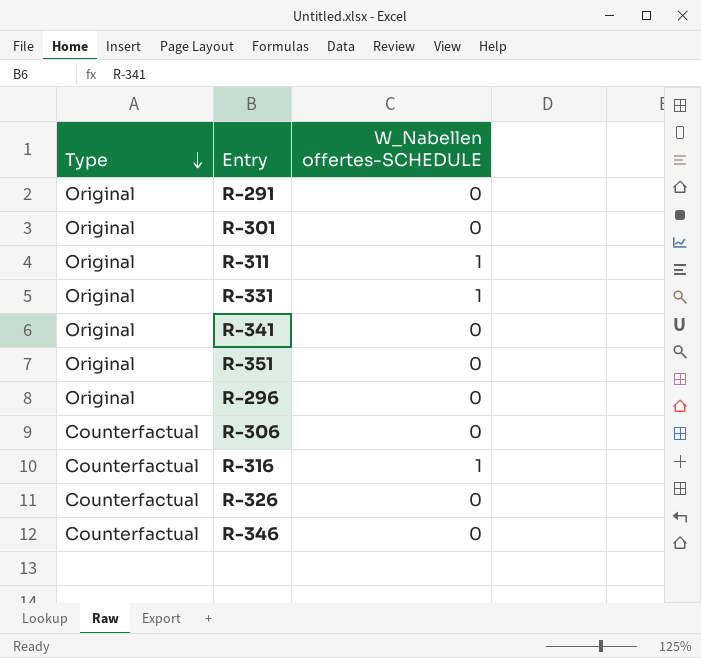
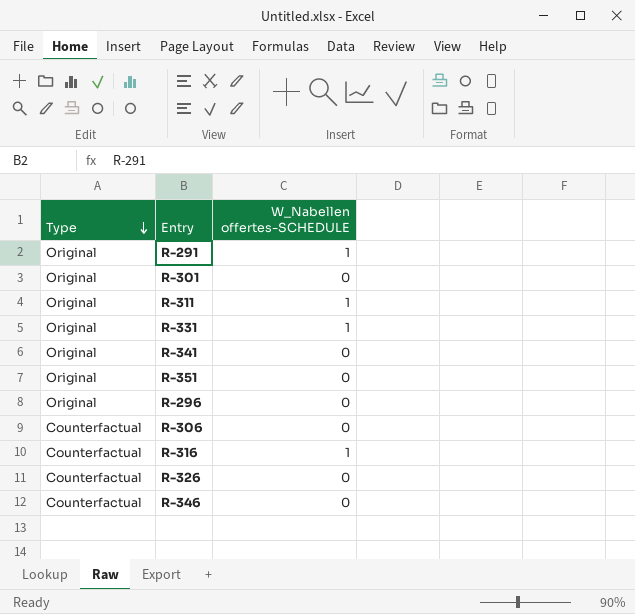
R-291 | W_Nabellen offertes-SCHEDULE: 0 -> 1

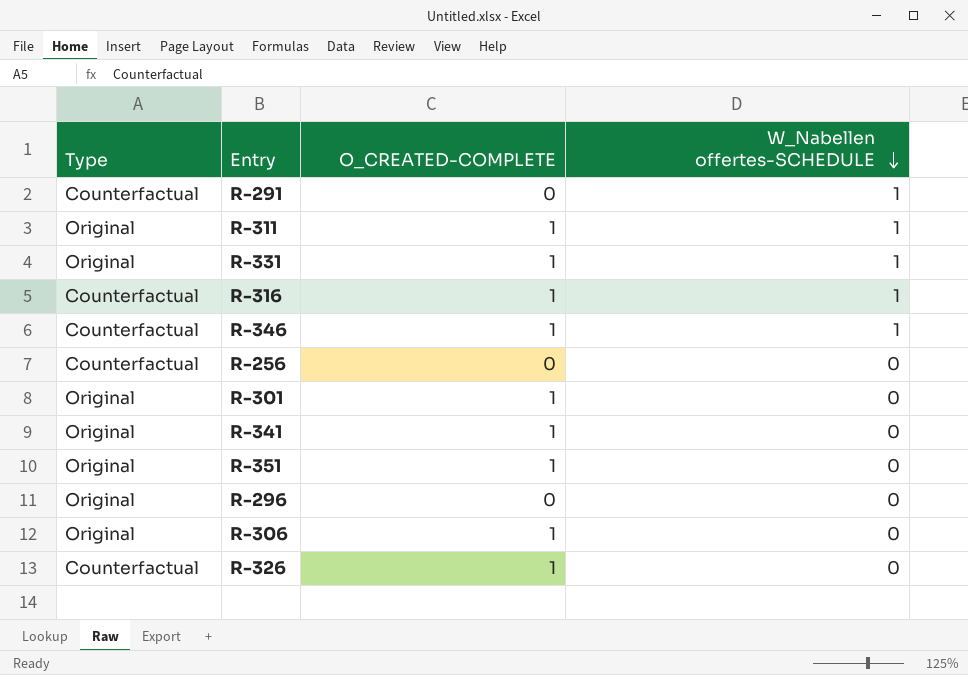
row order: Type descending -> W_Nabellen offertes-SCHEDULE descending
column O_CREATED-COMPLETE | position: none -> 3
R-291 | Type: Original -> Counterfactual
R-346 | W_Nabellen offertes-SCHEDULE: 0 -> 1
row R-256: none -> Counterfactual | 0 | 0
R-306 | Type: Counterfactual -> Original

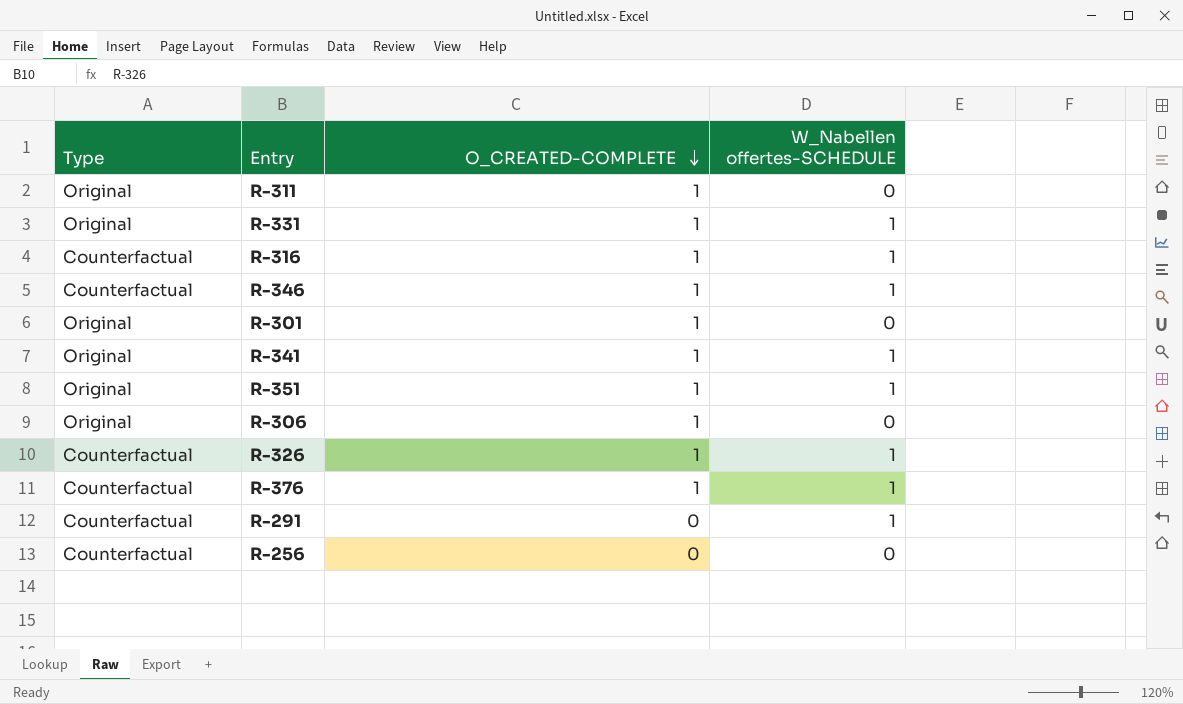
row order: W_Nabellen offertes-SCHEDULE descending -> O_CREATED-COMPLETE descending
row R-296: Original | 0 | 0 -> none
R-311 | W_Nabellen offertes-SCHEDULE: 1 -> 0
R-341 | W_Nabellen offertes-SCHEDULE: 0 -> 1
R-351 | W_Nabellen offertes-SCHEDULE: 0 -> 1
R-326 | W_Nabellen offertes-SCHEDULE: 0 -> 1
row R-376: none -> Counterfactual | 1 | 1

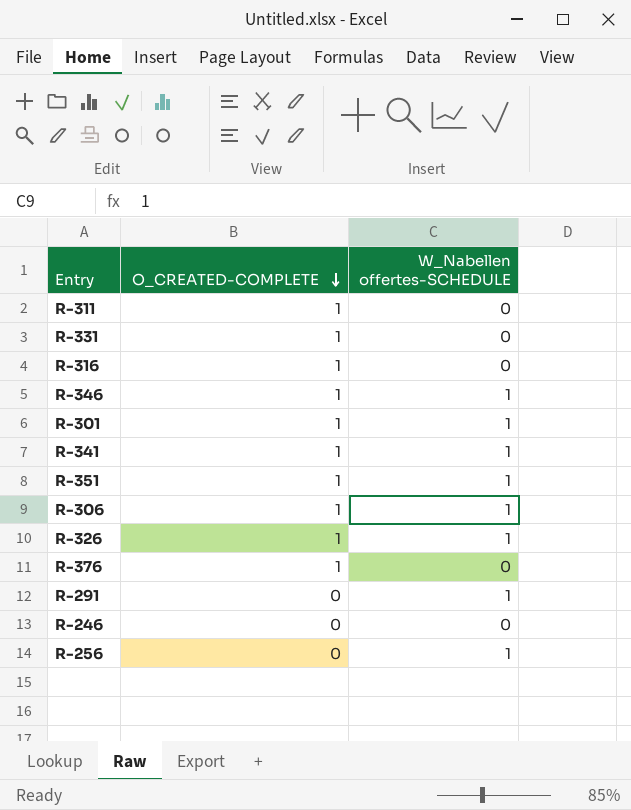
column Type | position: 1 -> none
R-331 | W_Nabellen offertes-SCHEDULE: 1 -> 0
R-316 | W_Nabellen offertes-SCHEDULE: 1 -> 0
R-301 | W_Nabellen offertes-SCHEDULE: 0 -> 1
R-306 | W_Nabellen offertes-SCHEDULE: 0 -> 1
R-376 | W_Nabellen offertes-SCHEDULE: 1 -> 0
row R-246: none -> 0 | 0
R-256 | W_Nabellen offertes-SCHEDULE: 0 -> 1

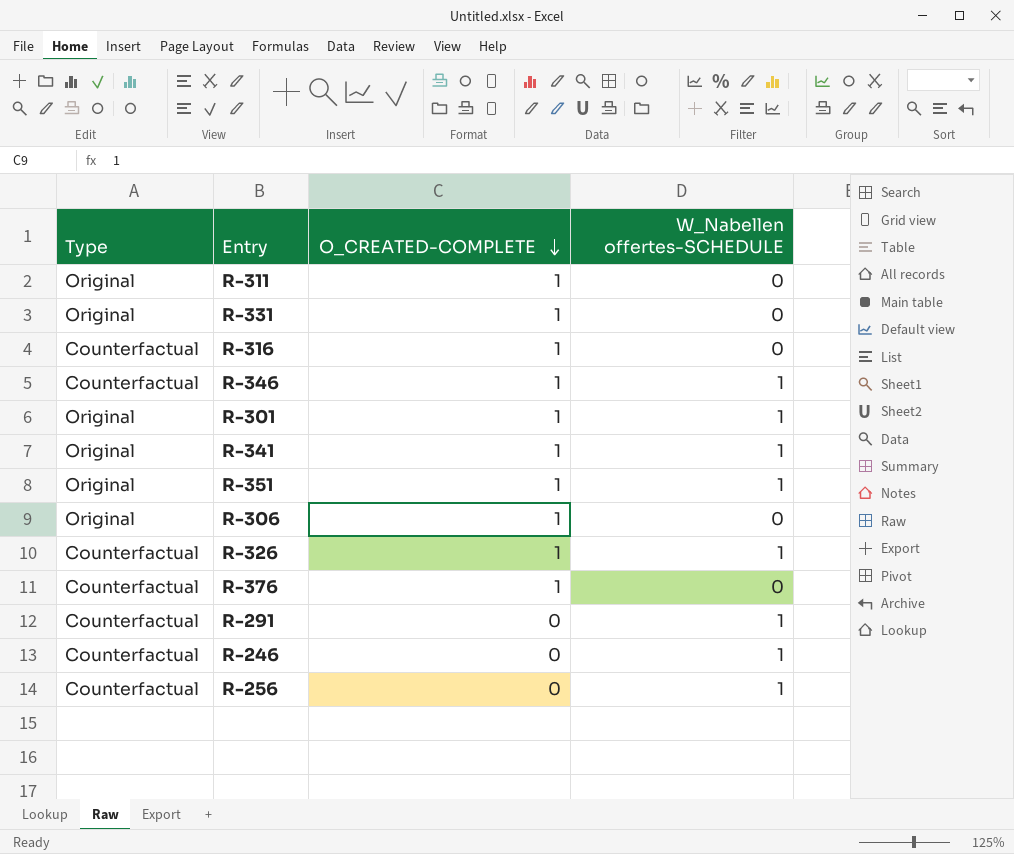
column Type | position: none -> 1
R-306 | W_Nabellen offertes-SCHEDULE: 1 -> 0
R-246 | W_Nabellen offertes-SCHEDULE: 0 -> 1

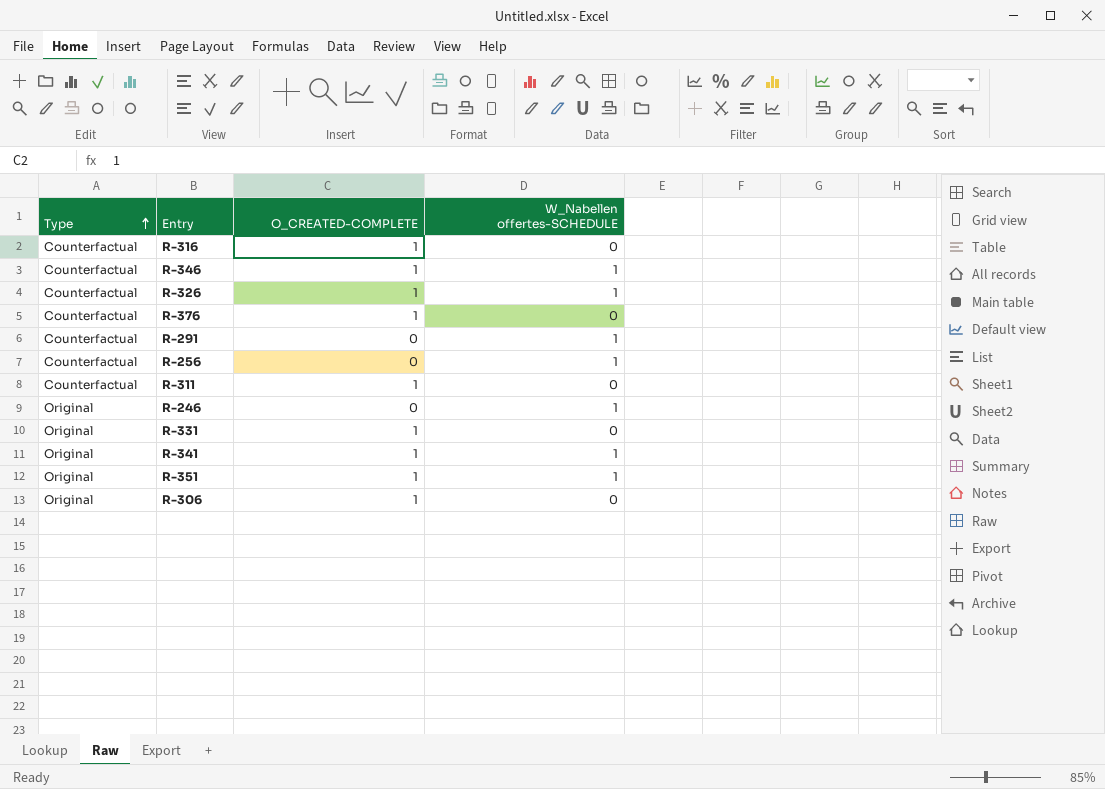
row order: O_CREATED-COMPLETE descending -> Type ascending
row R-301: Original | 1 | 1 -> none
R-311 | Type: Original -> Counterfactual
R-246 | Type: Counterfactual -> Original

